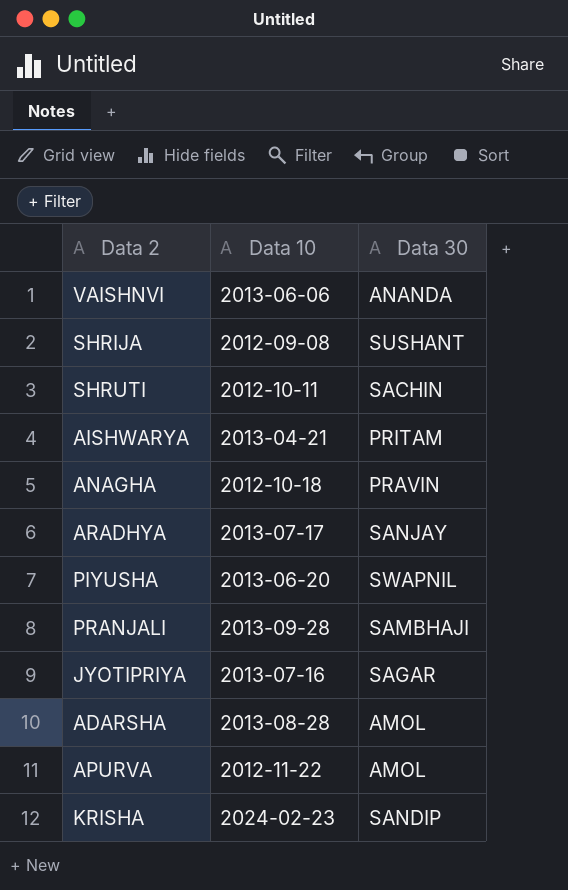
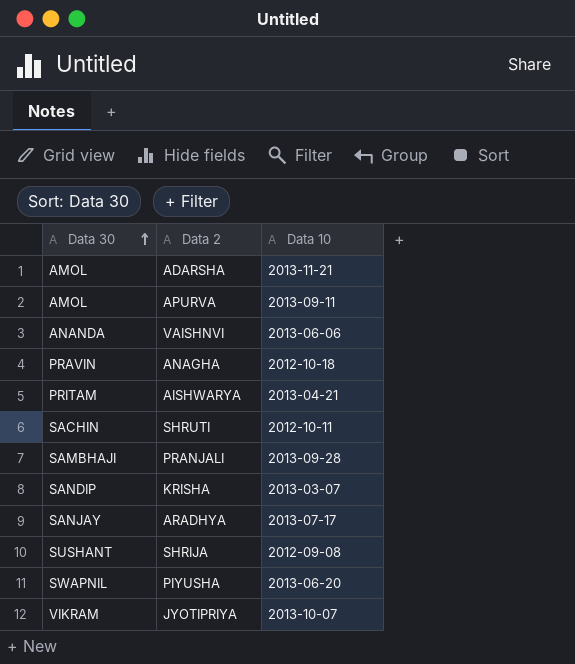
row order: none -> Data 30 ascending
column Data 30 | position: 3 -> 1
ADARSHA | Data 10: 2013-08-28 -> 2013-11-21
APURVA | Data 10: 2012-11-22 -> 2013-09-11
KRISHA | Data 10: 2024-02-23 -> 2013-03-07
JYOTIPRIYA | Data 30: SAGAR -> VIKRAM
JYOTIPRIYA | Data 10: 2013-07-16 -> 2013-10-07

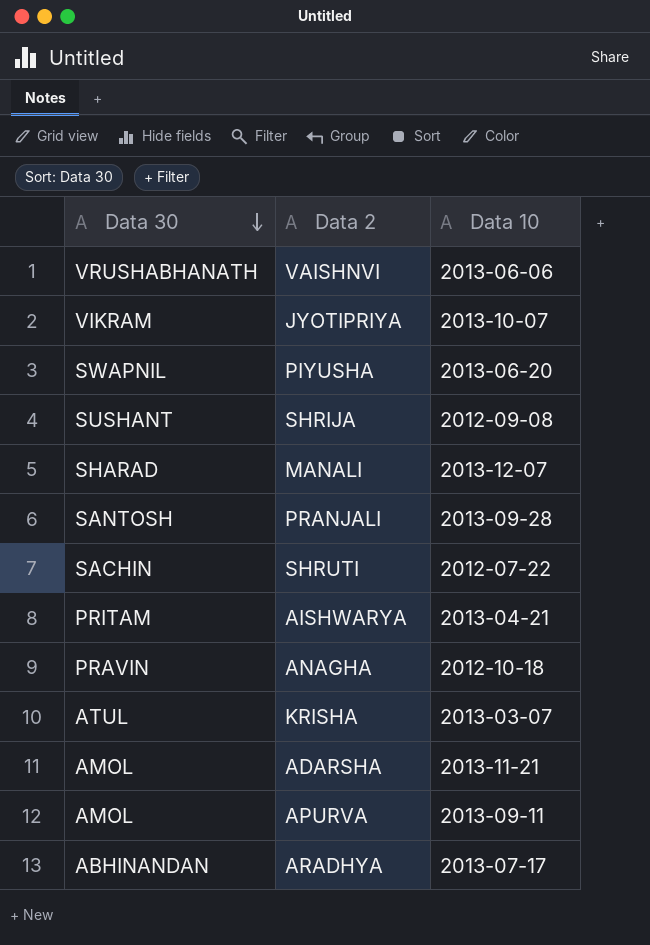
row order: Data 30 ascending -> Data 30 descending
VAISHNVI | Data 30: ANANDA -> VRUSHABHANATH
row MANALI: none -> SHARAD | 2013-12-07
PRANJALI | Data 30: SAMBHAJI -> SANTOSH
SHRUTI | Data 10: 2012-10-11 -> 2012-07-22
KRISHA | Data 30: SANDIP -> ATUL
ARADHYA | Data 30: SANJAY -> ABHINANDAN

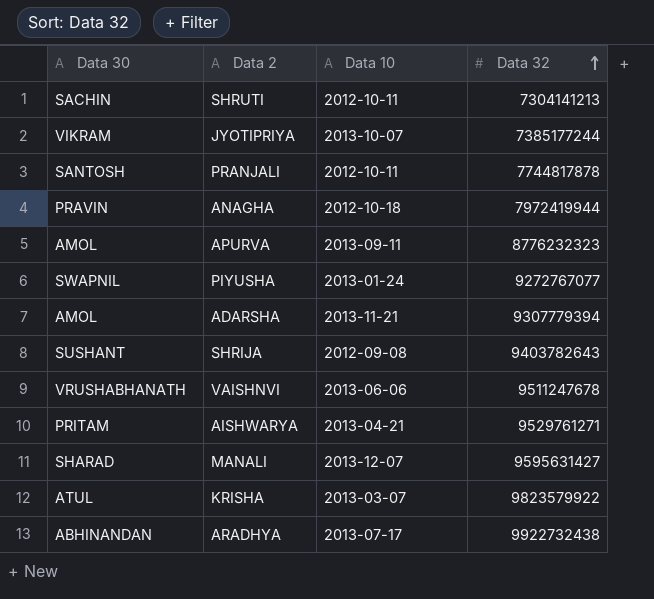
row order: Data 30 descending -> Data 32 ascending
column Data 32 | position: none -> 4
SHRUTI | Data 10: 2012-07-22 -> 2012-10-11
PRANJALI | Data 10: 2013-09-28 -> 2012-10-11
PIYUSHA | Data 10: 2013-06-20 -> 2013-01-24

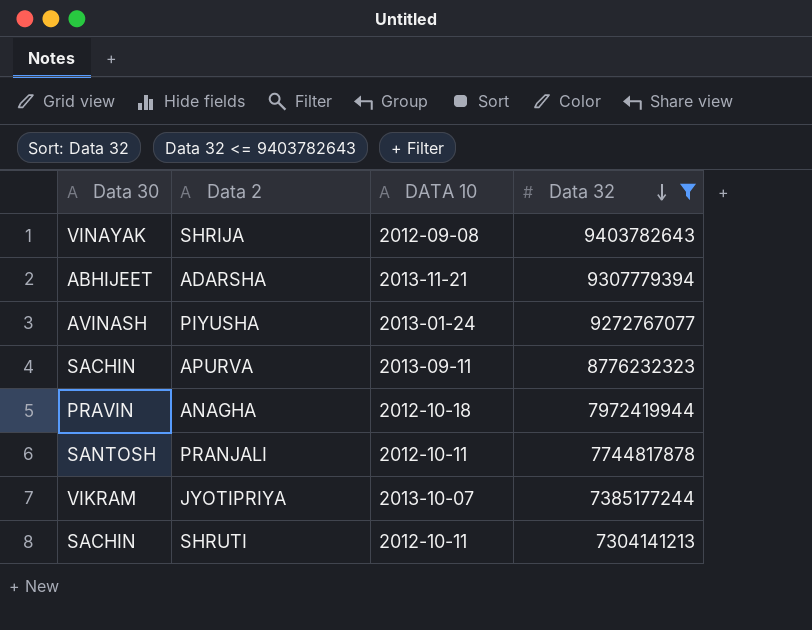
filter: none -> Data 32 <= 9403782643
row order: Data 32 ascending -> Data 32 descending
column name: Data 10 -> DATA 10
SHRIJA | Data 30: SUSHANT -> VINAYAK
ADARSHA | Data 30: AMOL -> ABHIJEET
PIYUSHA | Data 30: SWAPNIL -> AVINASH
APURVA | Data 30: AMOL -> SACHIN

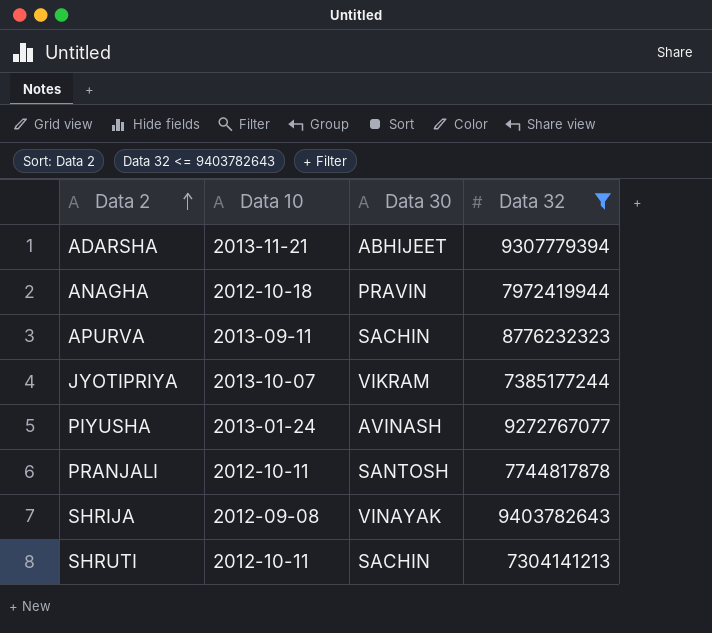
row order: Data 32 descending -> Data 2 ascending
column name: DATA 10 -> Data 10
column Data 30 | position: 1 -> 3

